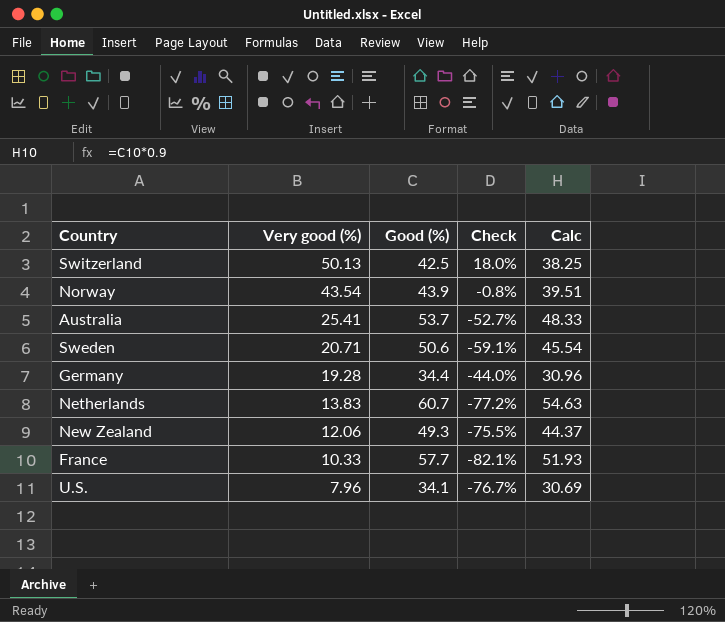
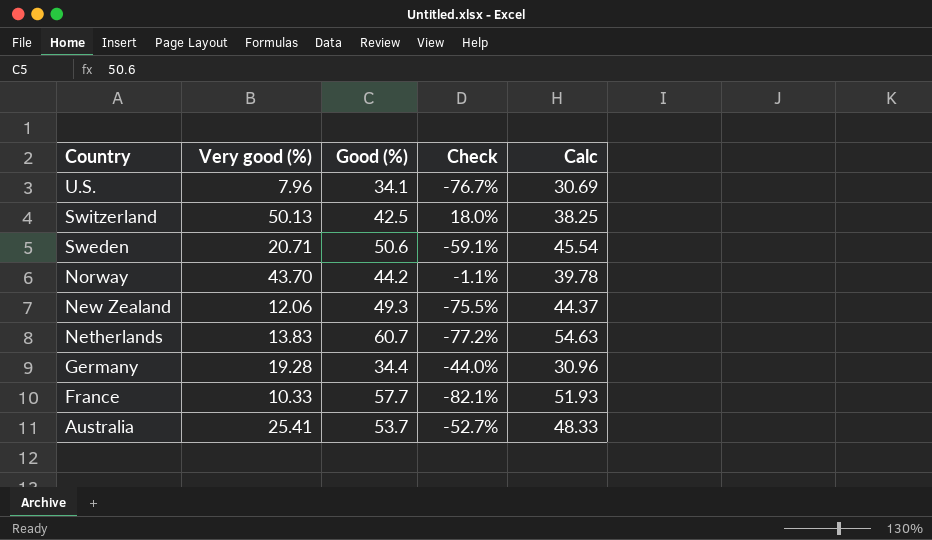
row order: Very good (%) descending -> Country descending
Norway | Very good (%): 43.54 -> 43.70
Norway | Good (%): 43.9 -> 44.2
Norway | Check: -0.8% -> -1.1%
Norway | Calc: 39.51 -> 39.78

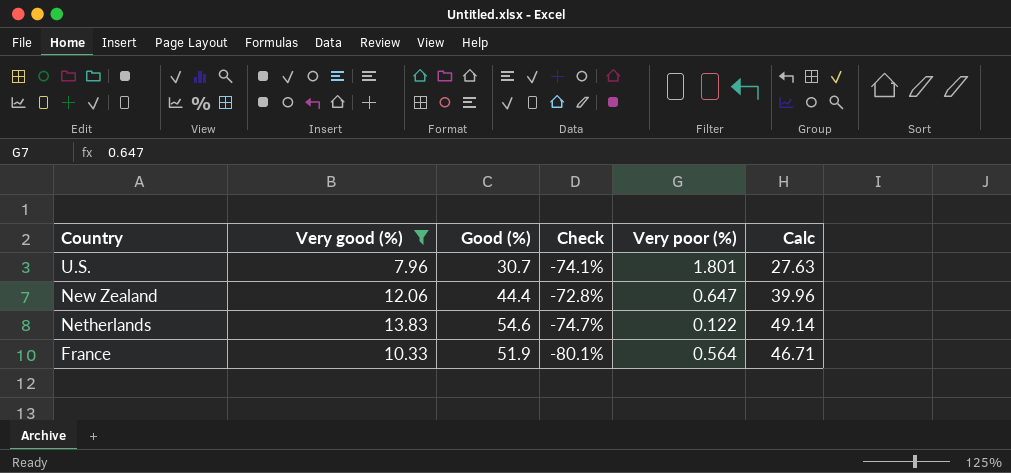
filter: none -> Very good (%) <= 13.83
column Very poor (%) | position: none -> 5
U.S. | Good (%): 34.1 -> 30.7
U.S. | Check: -76.7% -> -74.1%
U.S. | Calc: 30.69 -> 27.63
New Zealand | Good (%): 49.3 -> 44.4
New Zealand | Check: -75.5% -> -72.8%
New Zealand | Calc: 44.37 -> 39.96
Netherlands | Good (%): 60.7 -> 54.6
Netherlands | Check: -77.2% -> -74.7%
Netherlands | Calc: 54.63 -> 49.14
France | Good (%): 57.7 -> 51.9
France | Check: -82.1% -> -80.1%
France | Calc: 51.93 -> 46.71

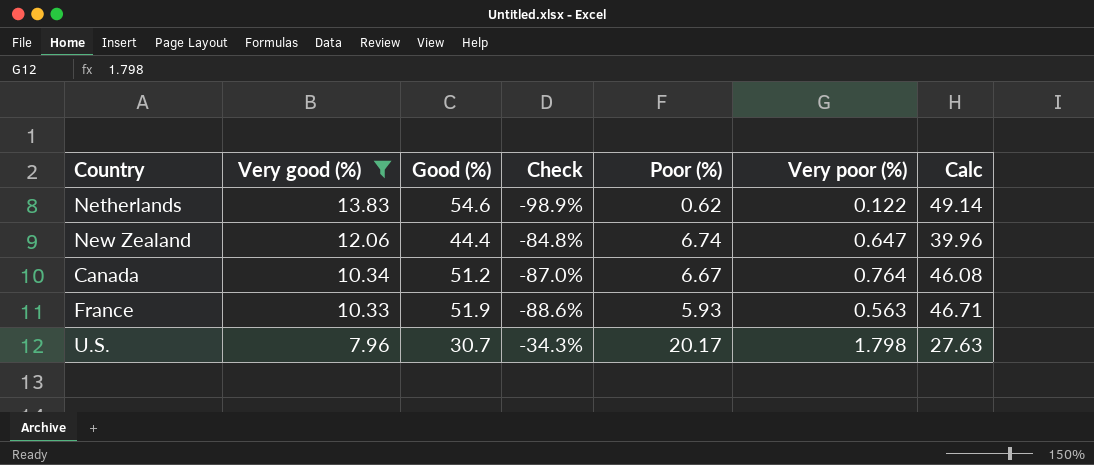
row order: Country descending -> Very good (%) descending
column Check | formula: ([Very good (%)] - [Good (%)]) / [Good (%)] -> ([Poor (%)] - [Good (%)]) / [Good (%)]
column Poor (%) | position: none -> 5
row Canada: none -> 10.34 | 51.2 | -87.0% | 6.67 | 0.764 | 46.08
France | Very poor (%): 0.564 -> 0.563
U.S. | Very poor (%): 1.801 -> 1.798

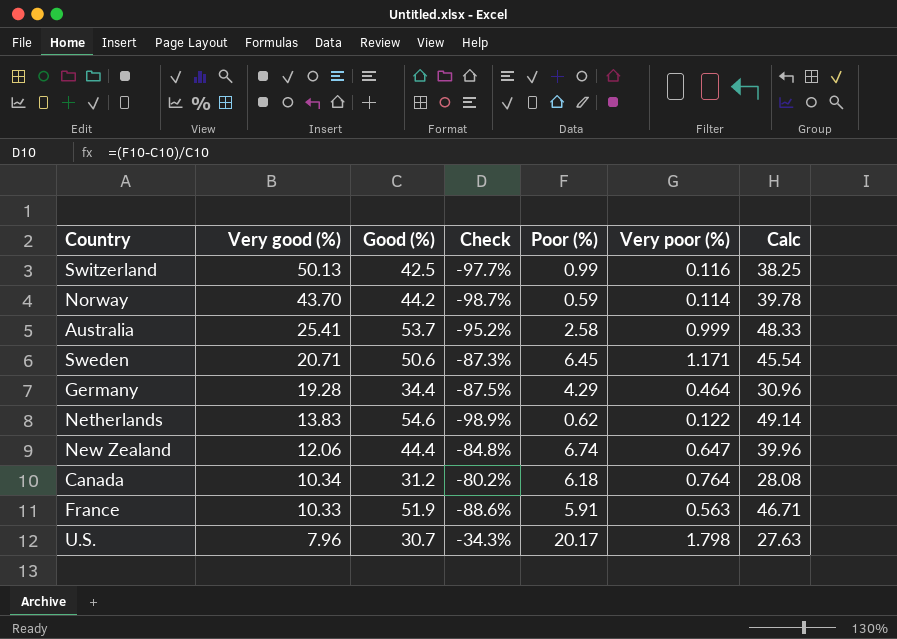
filter: Very good (%) <= 13.83 -> none
Canada | Good (%): 51.2 -> 31.2
Canada | Check: -87.0% -> -80.2%
Canada | Poor (%): 6.67 -> 6.18
Canada | Calc: 46.08 -> 28.08
France | Poor (%): 5.93 -> 5.91

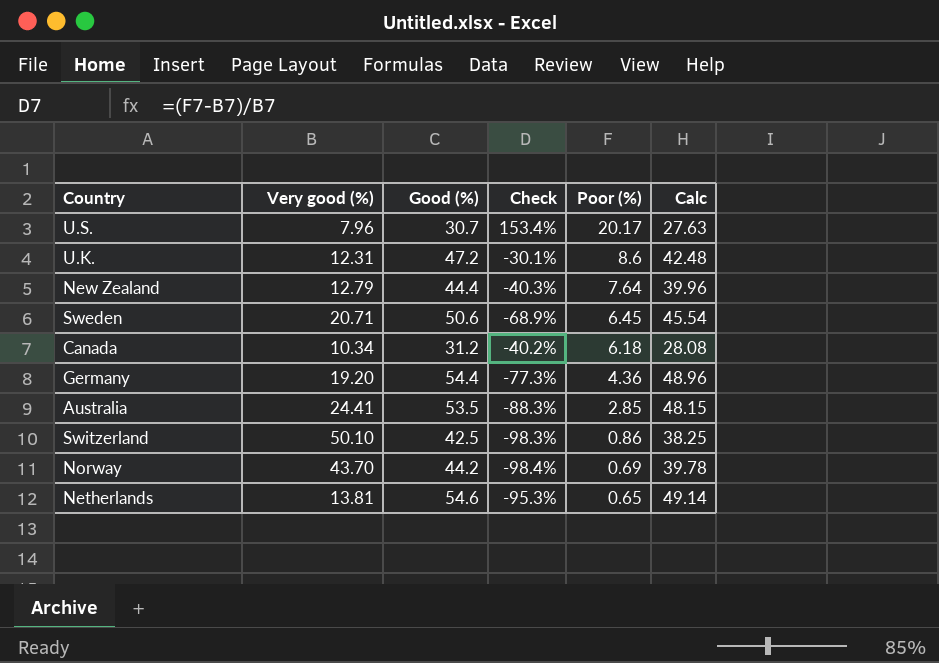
row order: Very good (%) descending -> Poor (%) descending
column Very poor (%) | position: 6 -> none
column Check | formula: ([Poor (%)] - [Good (%)]) / [Good (%)] -> ([Poor (%)] - [Very good (%)]) / [Very good (%)]
row France: 10.33 | 51.9 | -88.6% | 5.91 | 0.563 | 46.71 -> none
row U.K.: none -> 12.31 | 47.2 | -30.1% | 8.6 | 42.48
New Zealand | Very good (%): 12.06 -> 12.79
New Zealand | Poor (%): 6.74 -> 7.64
Germany | Very good (%): 19.28 -> 19.20
Germany | Good (%): 34.4 -> 54.4
Germany | Poor (%): 4.29 -> 4.36
Germany | Calc: 30.96 -> 48.96
Australia | Very good (%): 25.41 -> 24.41
Australia | Good (%): 53.7 -> 53.5
Australia | Poor (%): 2.58 -> 2.85
Australia | Calc: 48.33 -> 48.15
Switzerland | Very good (%): 50.13 -> 50.10
Switzerland | Poor (%): 0.99 -> 0.86
Norway | Poor (%): 0.59 -> 0.69
Netherlands | Very good (%): 13.83 -> 13.81
Netherlands | Poor (%): 0.62 -> 0.65

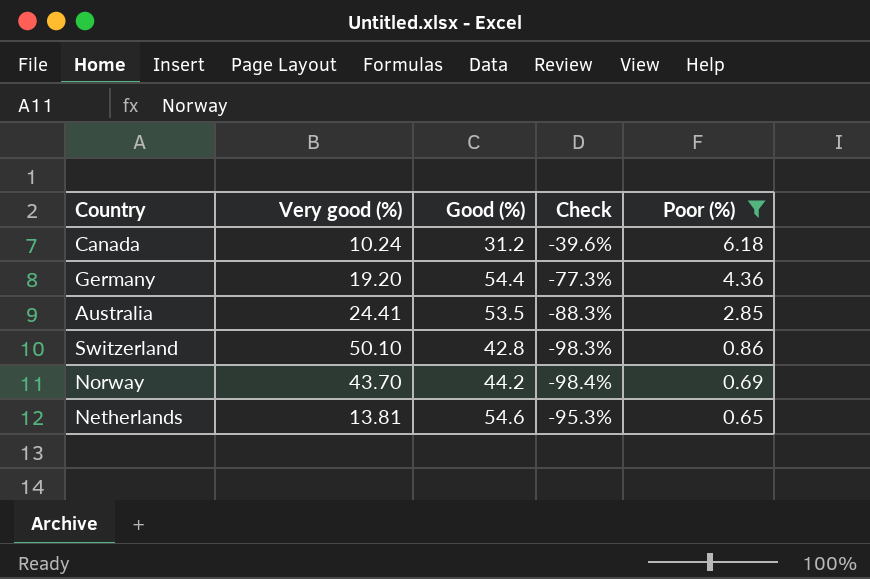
filter: none -> Poor (%) <= 6.18
column Calc | formula: [Good (%)] * 0.9 -> none
Canada | Very good (%): 10.34 -> 10.24
Canada | Check: -40.2% -> -39.6%
Switzerland | Good (%): 42.5 -> 42.8

